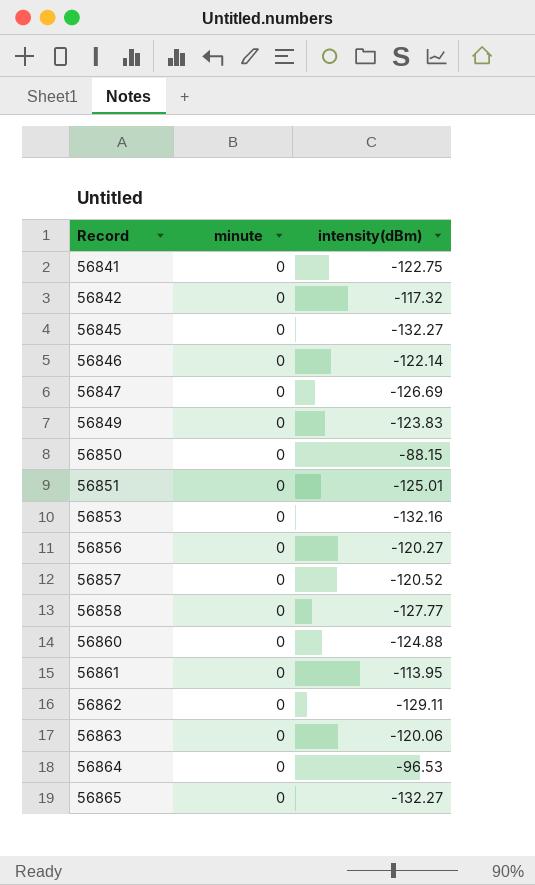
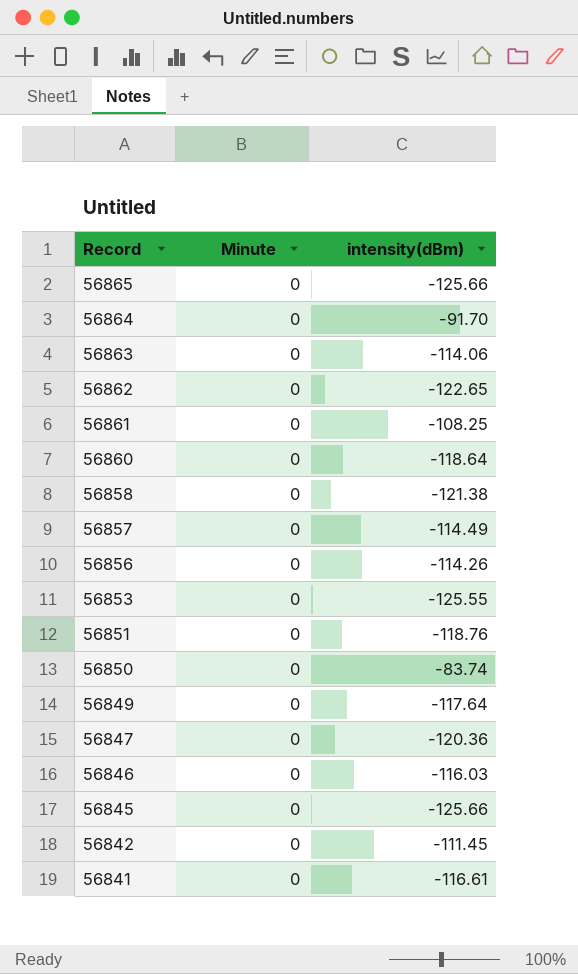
row order: Record ascending -> Record descending
column name: minute -> Minute
56865 | intensity(dBm): -132.27 -> -125.66
56864 | intensity(dBm): -96.53 -> -91.70
56863 | intensity(dBm): -120.06 -> -114.06
56862 | intensity(dBm): -129.11 -> -122.65
56861 | intensity(dBm): -113.95 -> -108.25
56860 | intensity(dBm): -124.88 -> -118.64
56858 | intensity(dBm): -127.77 -> -121.38
56857 | intensity(dBm): -120.52 -> -114.49
56856 | intensity(dBm): -120.27 -> -114.26
56853 | intensity(dBm): -132.16 -> -125.55
56851 | intensity(dBm): -125.01 -> -118.76
56850 | intensity(dBm): -88.15 -> -83.74
56849 | intensity(dBm): -123.83 -> -117.64
56847 | intensity(dBm): -126.69 -> -120.36
56846 | intensity(dBm): -122.14 -> -116.03
56845 | intensity(dBm): -132.27 -> -125.66
56842 | intensity(dBm): -117.32 -> -111.45
56841 | intensity(dBm): -122.75 -> -116.61

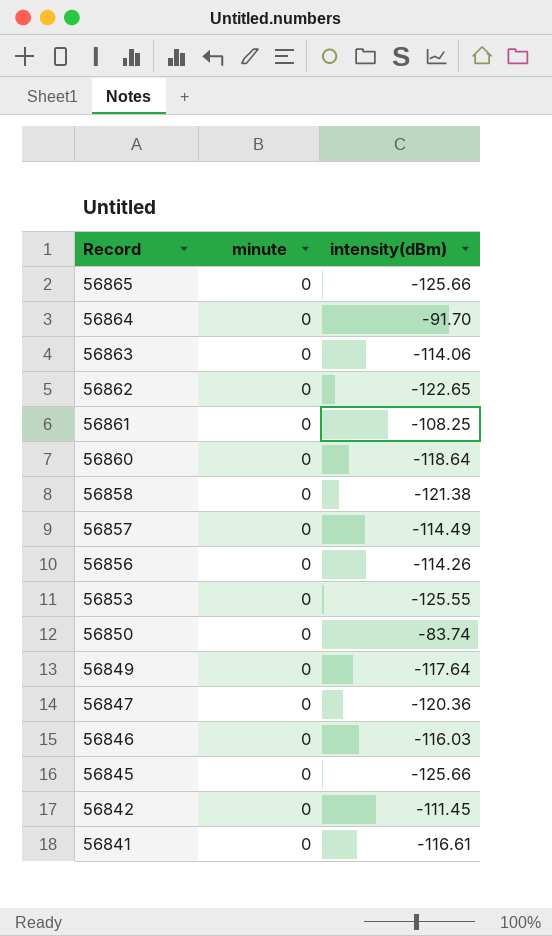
column name: Minute -> minute
row 56851: 0 | -118.76 -> none

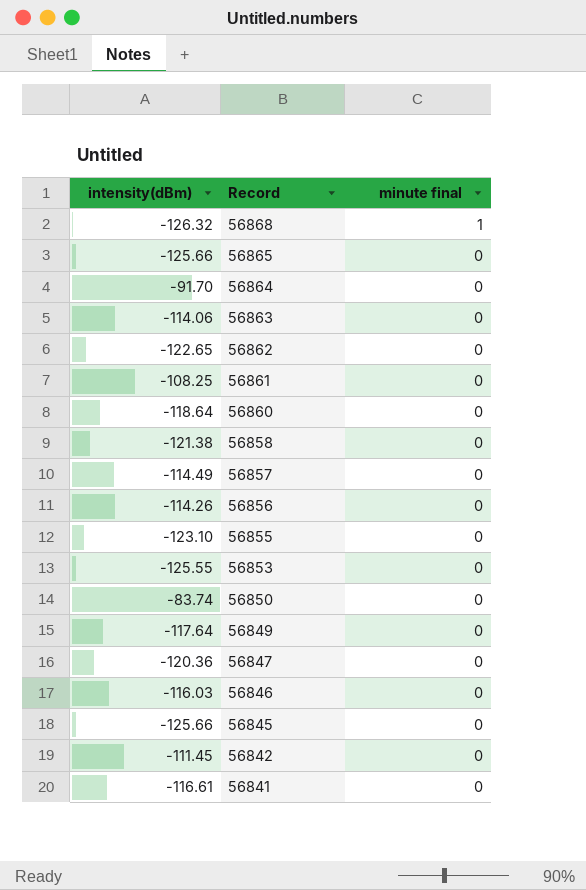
column intensity(dBm) | position: 3 -> 1
column name: minute -> minute final
row 56868: none -> -126.32 | 1
row 56855: none -> -123.10 | 0

